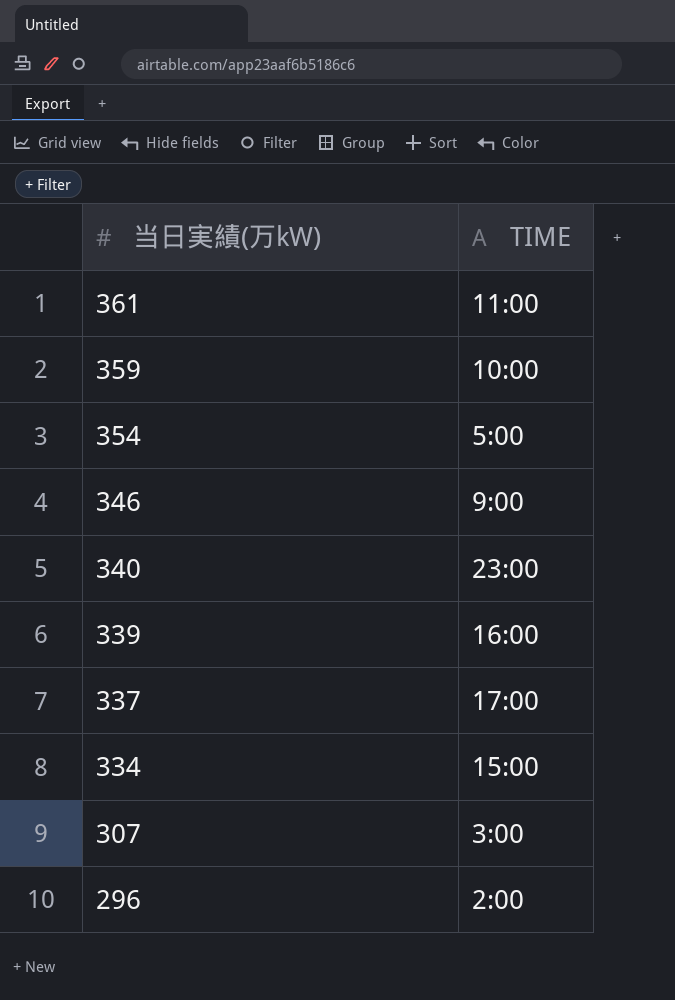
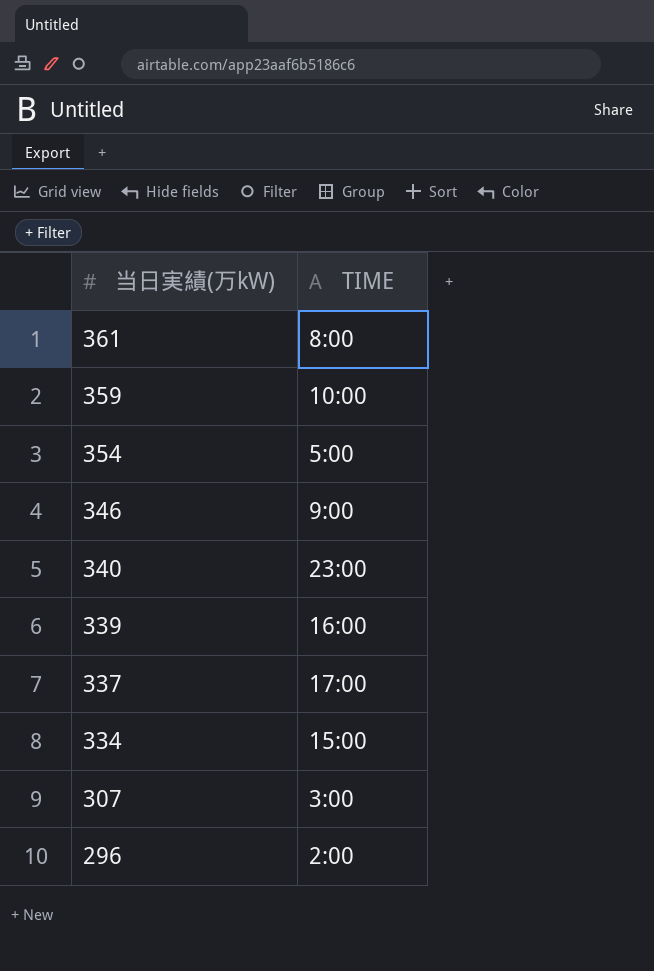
361 | TIME: 11:00 -> 8:00

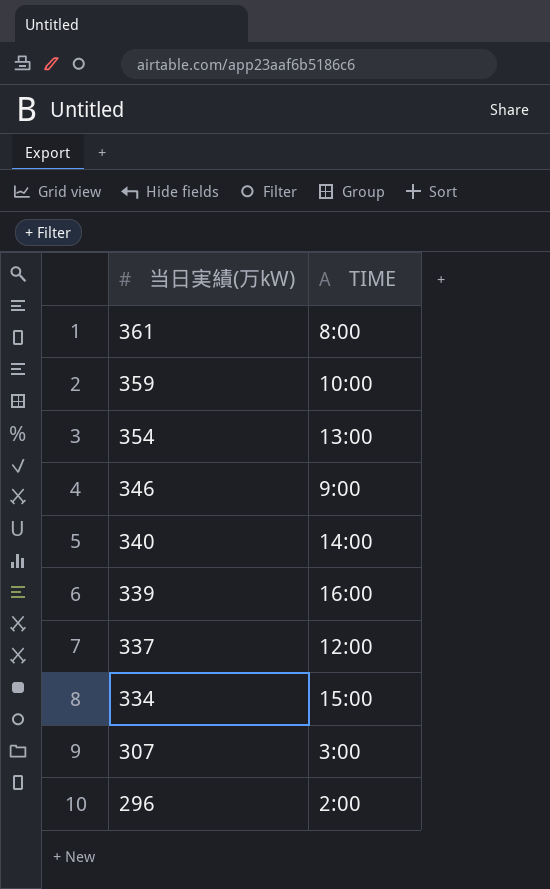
354 | TIME: 5:00 -> 13:00
340 | TIME: 23:00 -> 14:00
337 | TIME: 17:00 -> 12:00

